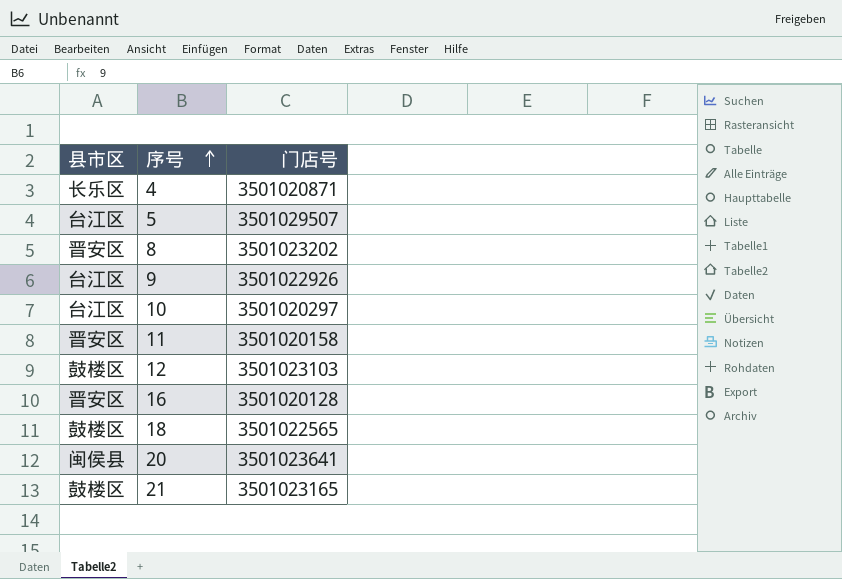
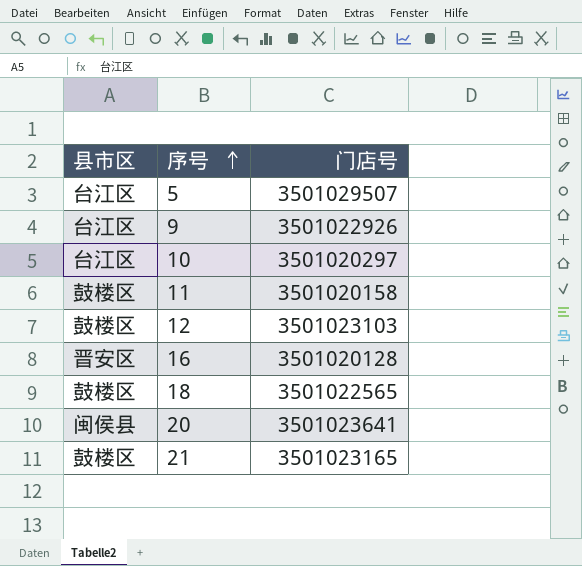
row 4: 长乐区 | 3501020871 -> none
row 8: 晋安区 | 3501023202 -> none
11 | 县市区: 晋安区 -> 鼓楼区

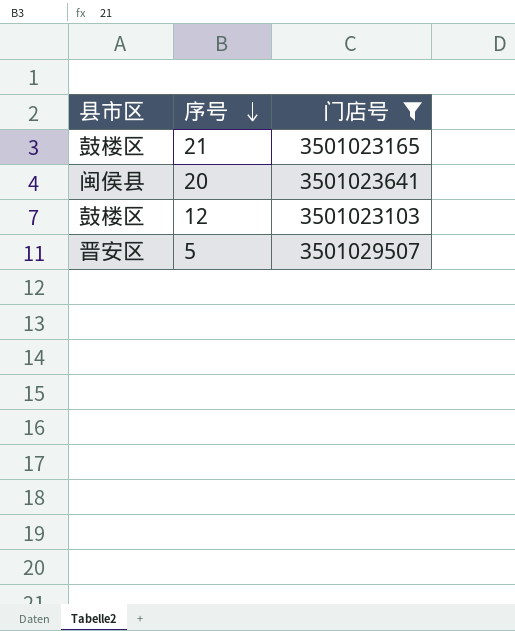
filter: none -> 门店号 >= 3501023103
row order: 序号 ascending -> 序号 descending
5 | 县市区: 台江区 -> 晋安区

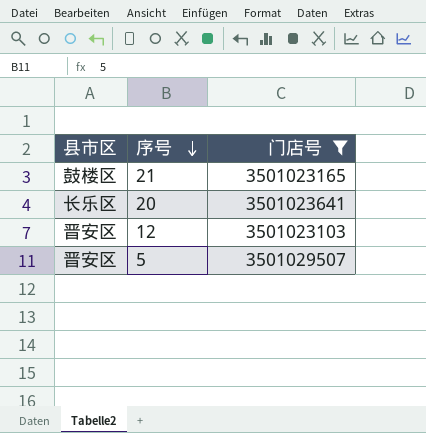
20 | 县市区: 闽侯县 -> 长乐区
12 | 县市区: 鼓楼区 -> 晋安区

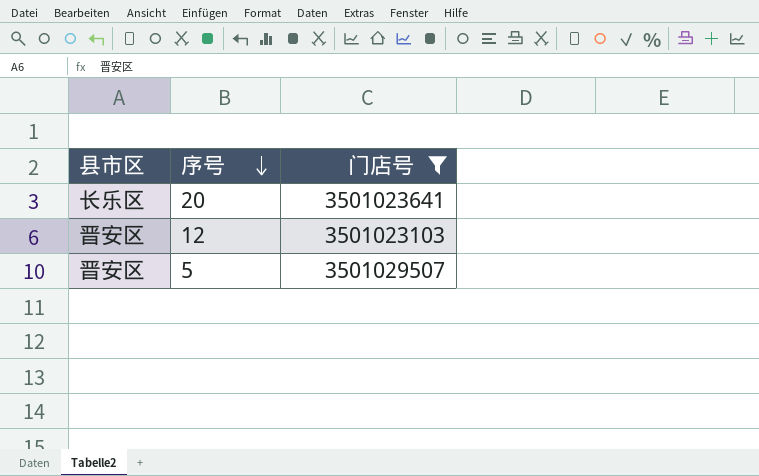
row 21: 鼓楼区 | 3501023165 -> none

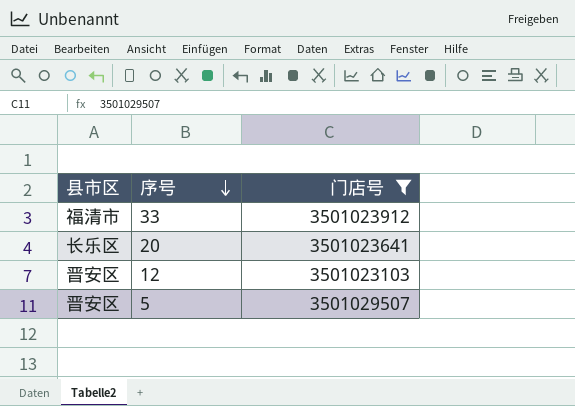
row 33: none -> 福清市 | 3501023912

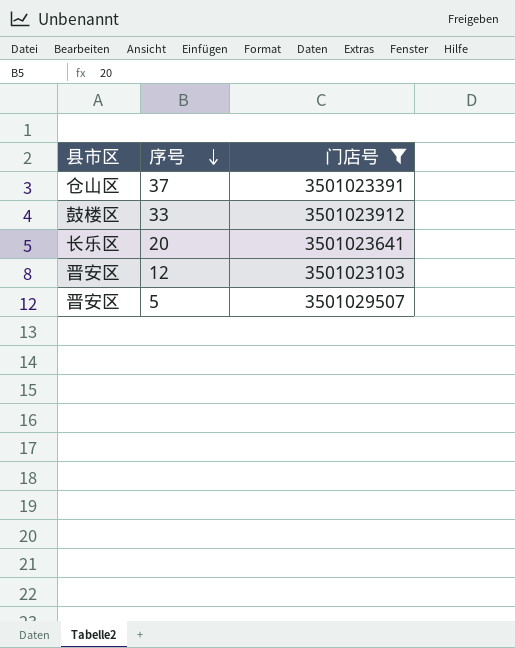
row 37: none -> 仓山区 | 3501023391
33 | 县市区: 福清市 -> 鼓楼区

